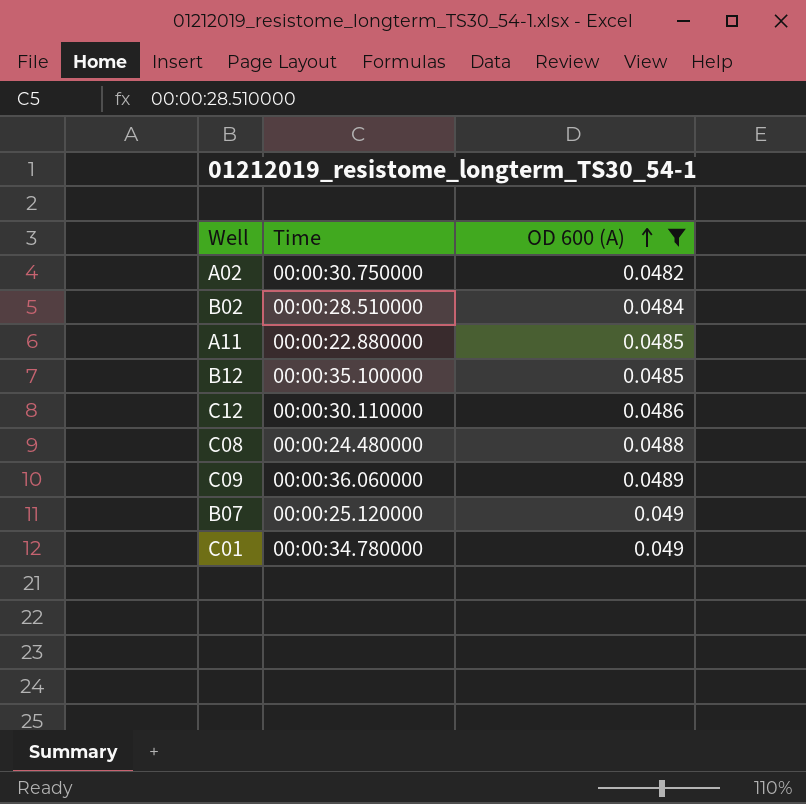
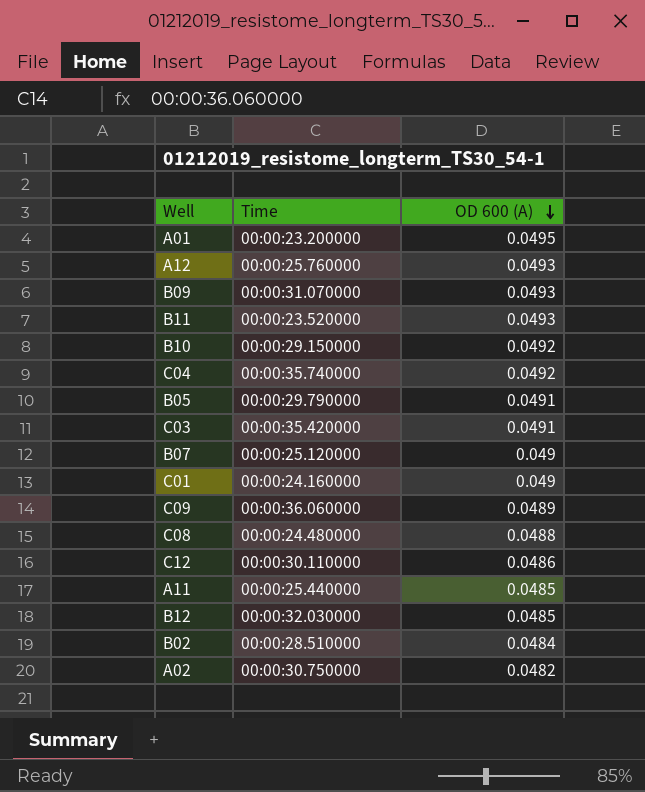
filter: OD 600 (A) <= 0.049 -> none
row order: OD 600 (A) ascending -> OD 600 (A) descending
C01 | Time: 00:00:34.780000 -> 00:00:24.160000
A11 | Time: 00:00:22.880000 -> 00:00:25.440000
B12 | Time: 00:00:35.100000 -> 00:00:32.030000

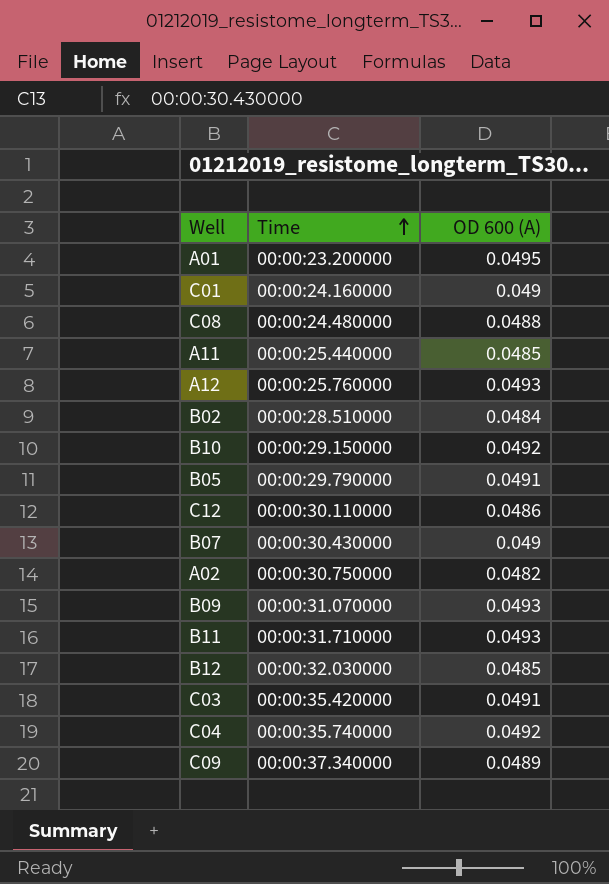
row order: OD 600 (A) descending -> Time ascending
B07 | Time: 00:00:25.120000 -> 00:00:30.430000
B11 | Time: 00:00:23.520000 -> 00:00:31.710000
C09 | Time: 00:00:36.060000 -> 00:00:37.340000

